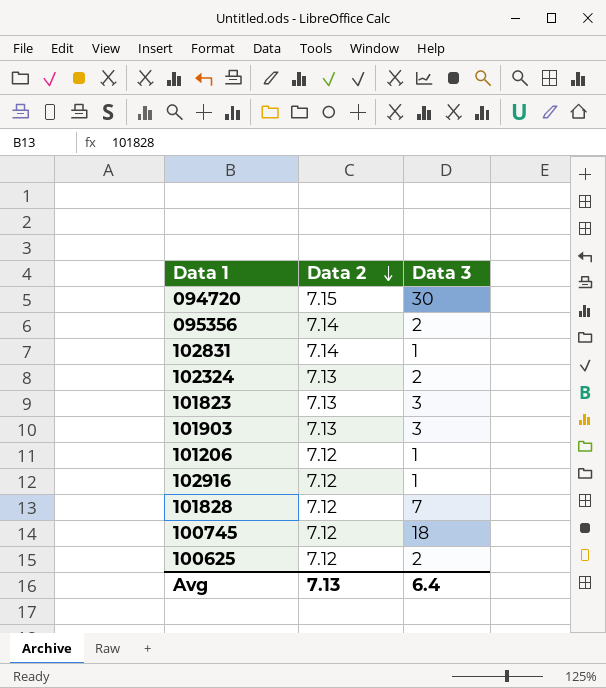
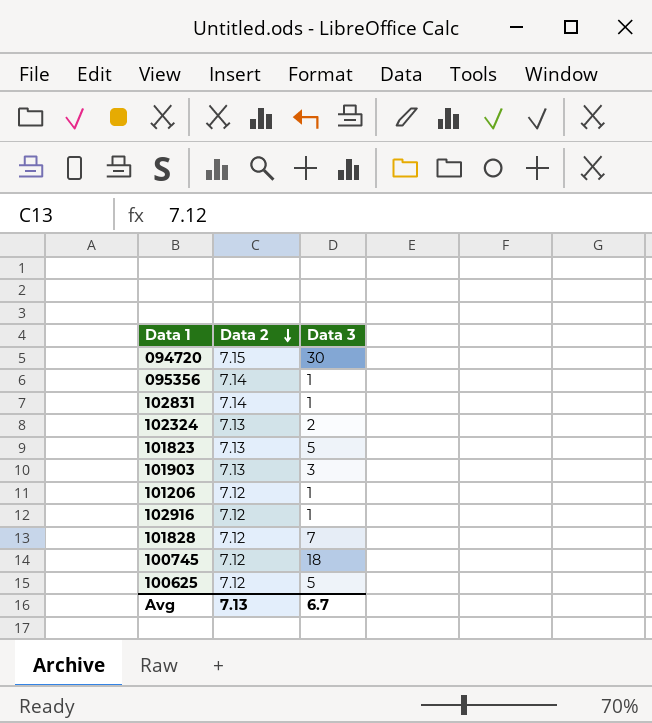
095356 | Data 3: 2 -> 1
101823 | Data 3: 3 -> 5
100625 | Data 3: 2 -> 5
Avg | Data 3: 6.4 -> 6.7

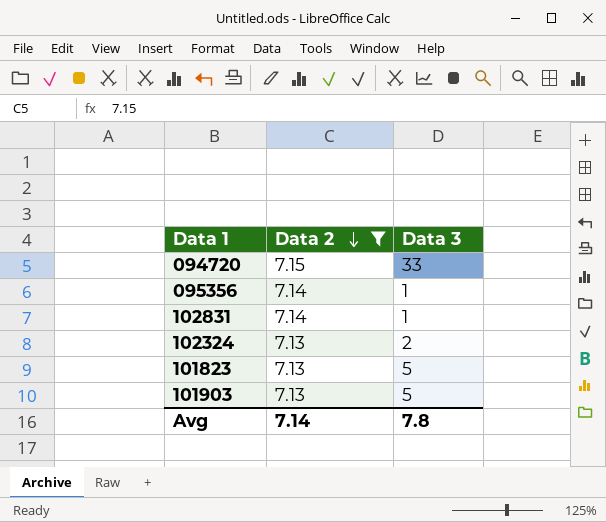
filter: none -> Data 2 != 7.12
094720 | Data 3: 30 -> 33
101903 | Data 3: 3 -> 5
Avg | Data 2: 7.13 -> 7.14
Avg | Data 3: 6.7 -> 7.8

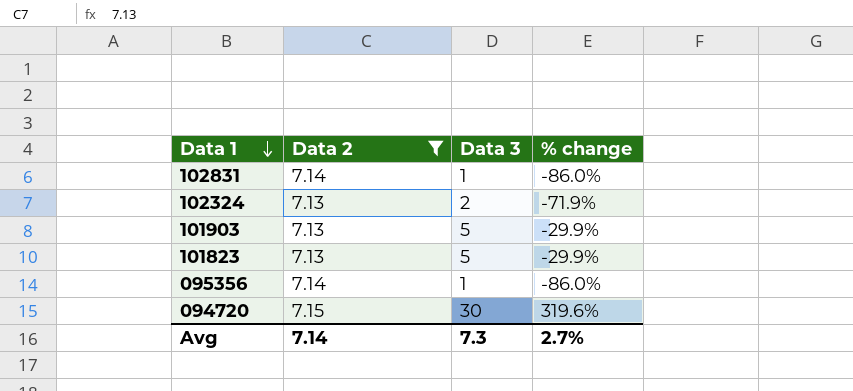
row order: Data 2 descending -> Data 1 descending
column % change | formula: none -> ([Data 3] - [Data 2]) / [Data 2]
094720 | Data 3: 33 -> 30
Avg | Data 3: 7.8 -> 7.3

